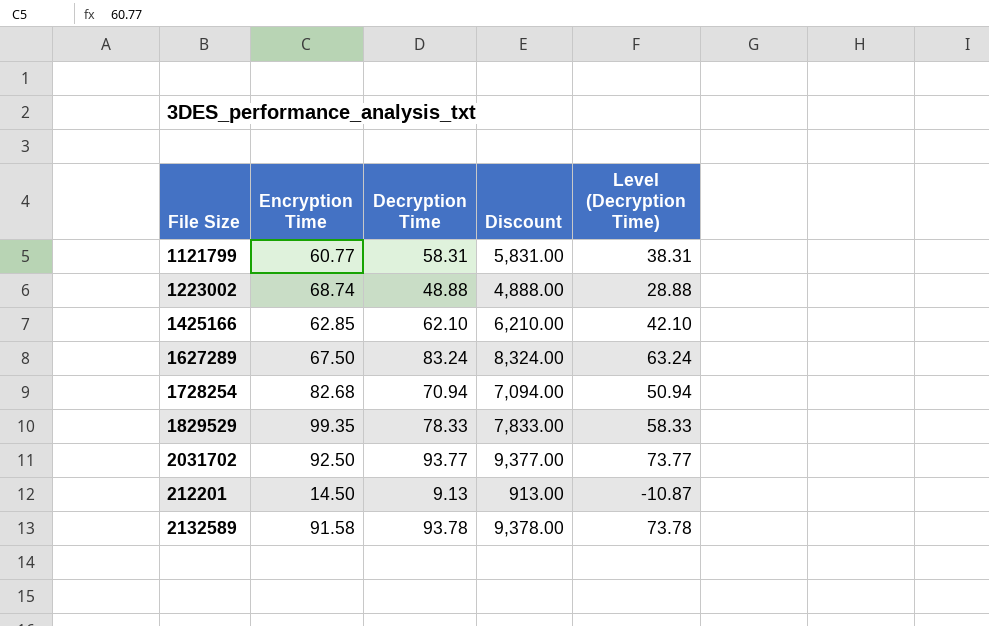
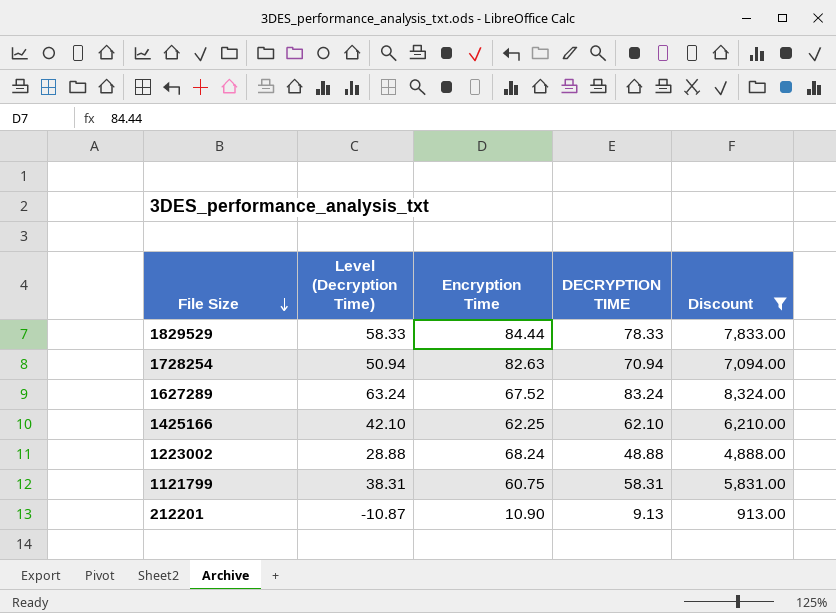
filter: none -> Discount <= 8,324.00
row order: none -> File Size descending
column Level (Decryption Time) | position: 5 -> 2
column name: Decryption Time -> DECRYPTION TIME
1829529 | Encryption Time: 99.35 -> 84.44
1728254 | Encryption Time: 82.68 -> 82.63
1627289 | Encryption Time: 67.50 -> 67.52
1425166 | Encryption Time: 62.85 -> 62.25
1223002 | Encryption Time: 68.74 -> 68.24
1121799 | Encryption Time: 60.77 -> 60.75
212201 | Encryption Time: 14.50 -> 10.90

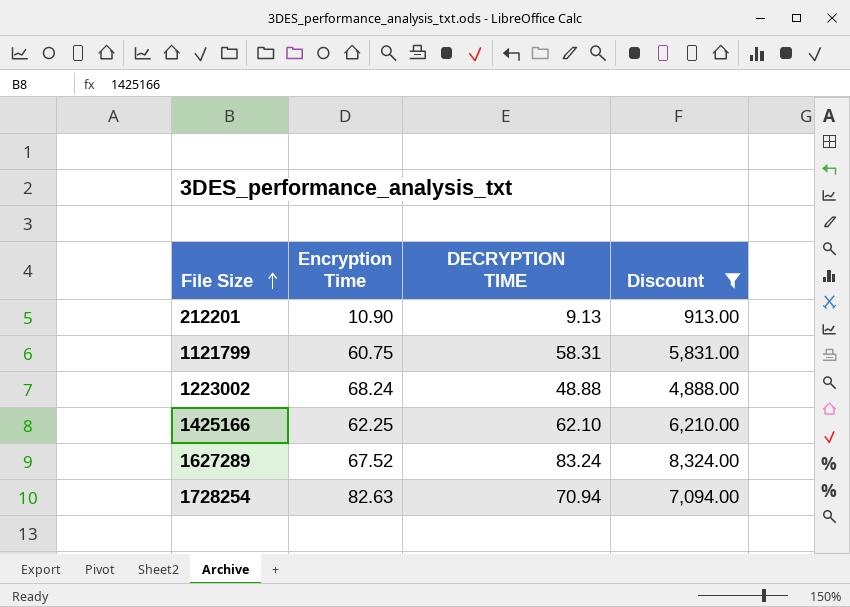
row order: File Size descending -> File Size ascending
column Level (Decryption Time) | formula: [DECRYPTION TIME] - 20 -> none
row 1829529: 58.33 | 84.44 | 78.33 | 7,833.00 -> none

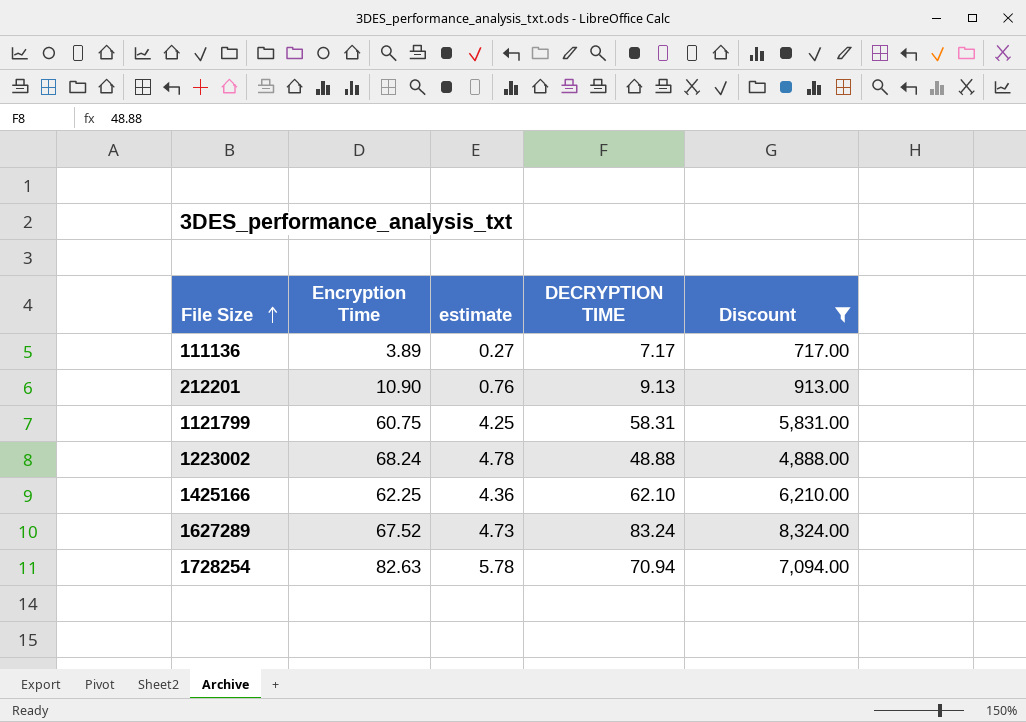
column estimate | formula: none -> [Encryption Time] * 0.07
row 111136: none -> 3.89 | 0.27 | 7.17 | 717.00

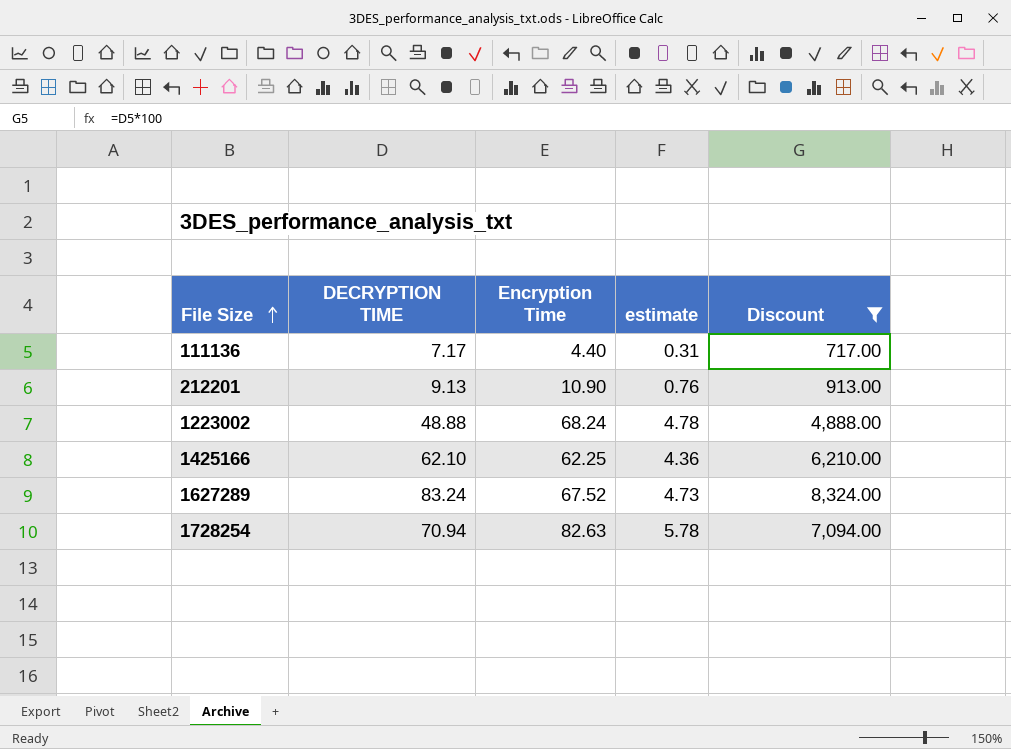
column DECRYPTION TIME | position: 4 -> 2
row 1121799: 60.75 | 4.25 | 58.31 | 5,831.00 -> none
111136 | Encryption Time: 3.89 -> 4.40
111136 | estimate: 0.27 -> 0.31

